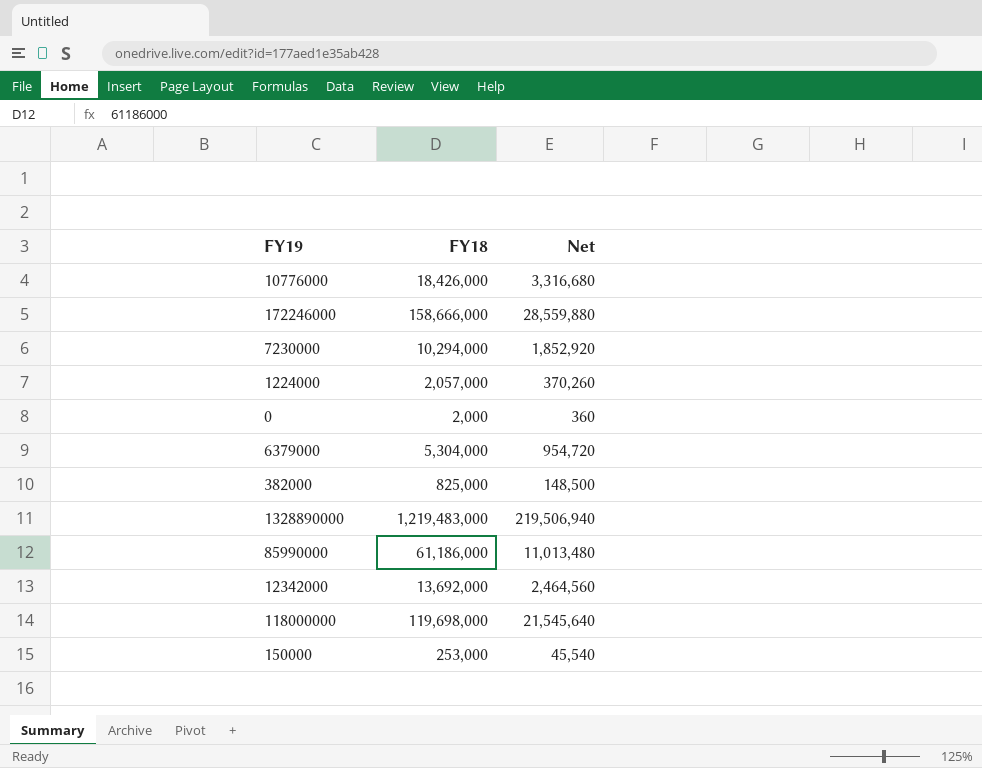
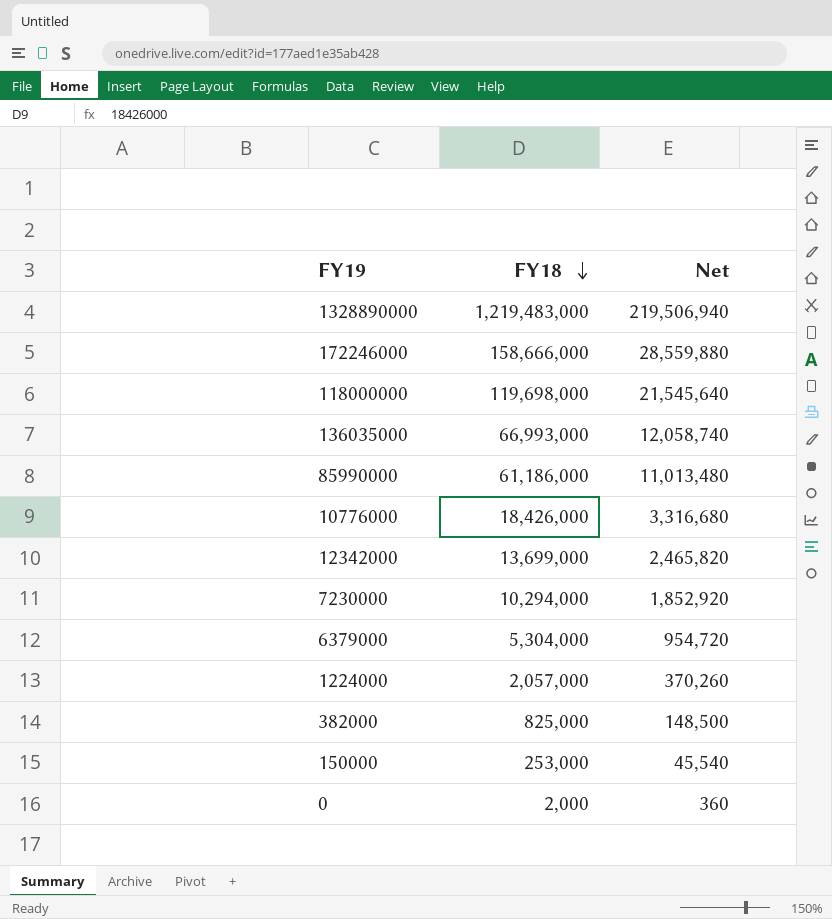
row order: none -> FY18 descending
row 136035000: none -> 66,993,000 | 12,058,740
12342000 | FY18: 13,692,000 -> 13,699,000
12342000 | Net: 2,464,560 -> 2,465,820

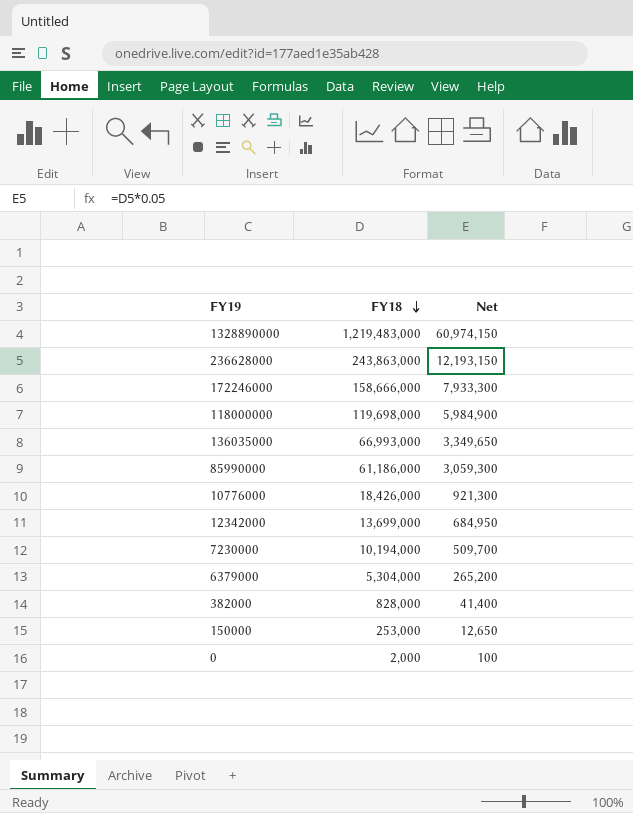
column Net | formula: [FY18] * 0.18 -> [FY18] * 0.05
row 1224000: 2,057,000 | 370,260 -> none
row 236628000: none -> 243,863,000 | 12,193,150
7230000 | FY18: 10,294,000 -> 10,194,000
382000 | FY18: 825,000 -> 828,000

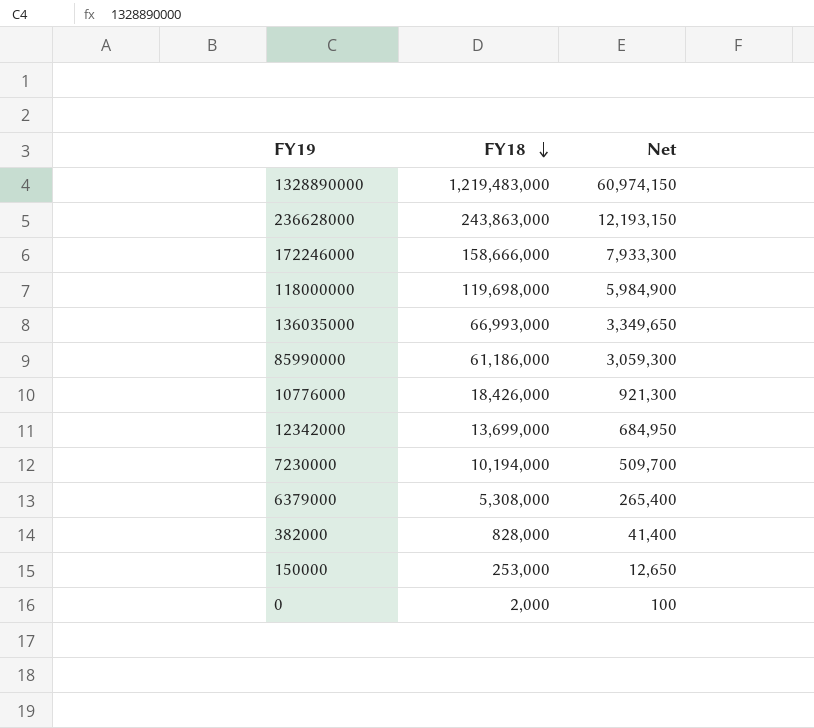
6379000 | FY18: 5,304,000 -> 5,308,000
6379000 | Net: 265,200 -> 265,400

